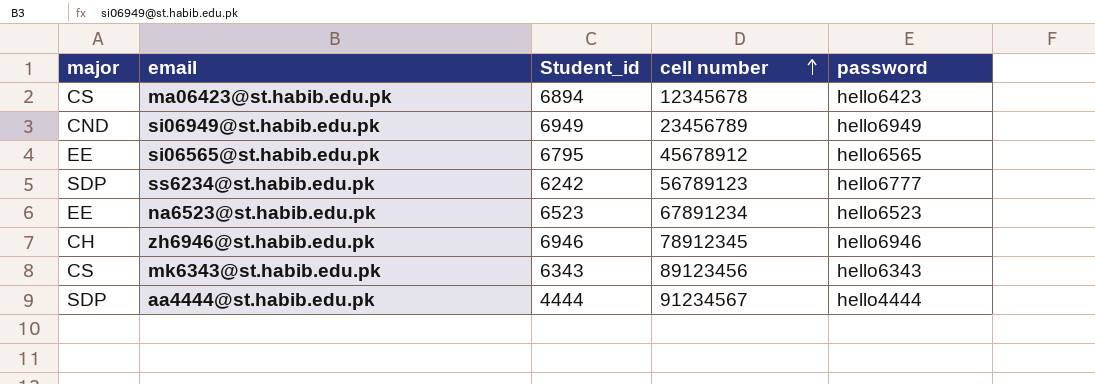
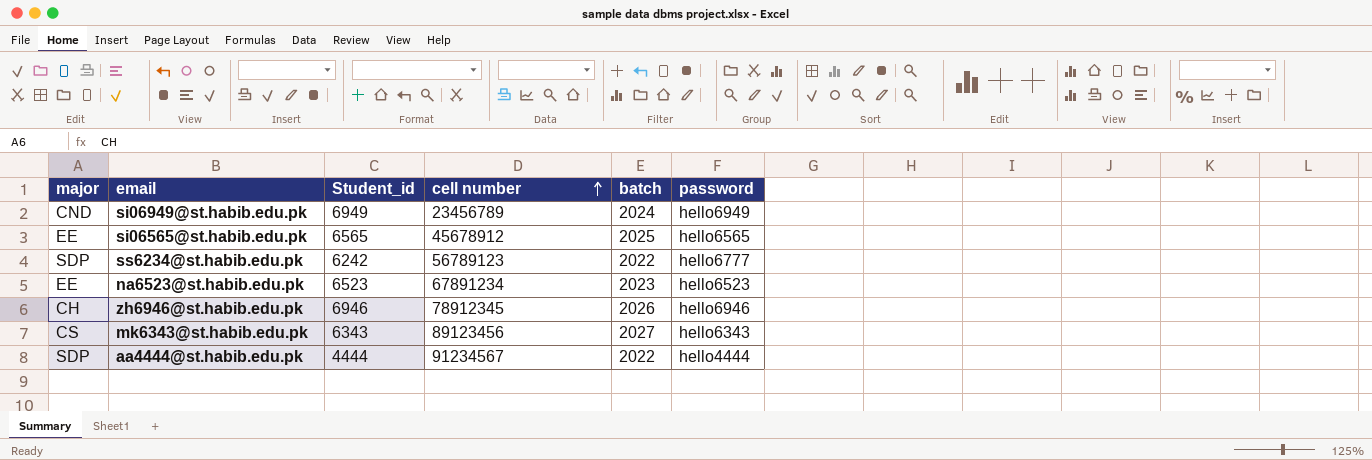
column batch | position: none -> 5
row ma06423@st.habib.edu.pk: CS | 6894 | 12345678 | hello6423 -> none
si06565@st.habib.edu.pk | Student_id: 6795 -> 6565

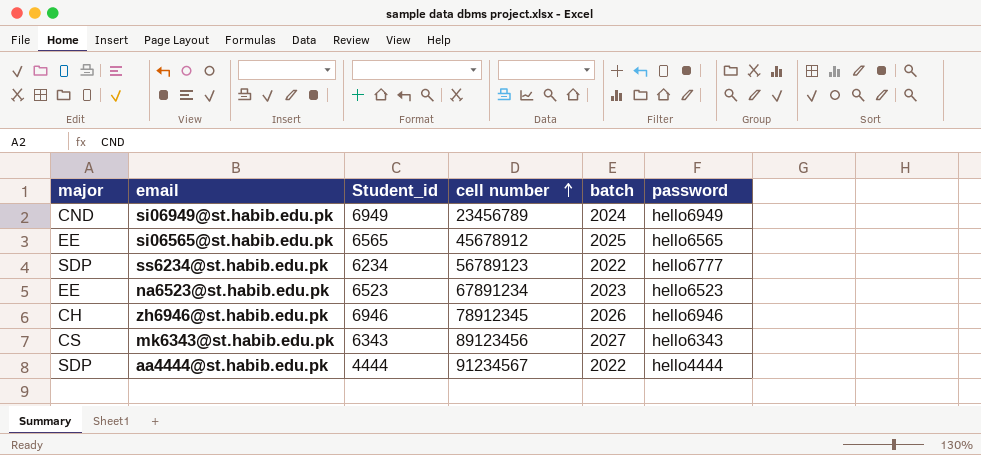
ss6234@st.habib.edu.pk | Student_id: 6242 -> 6234

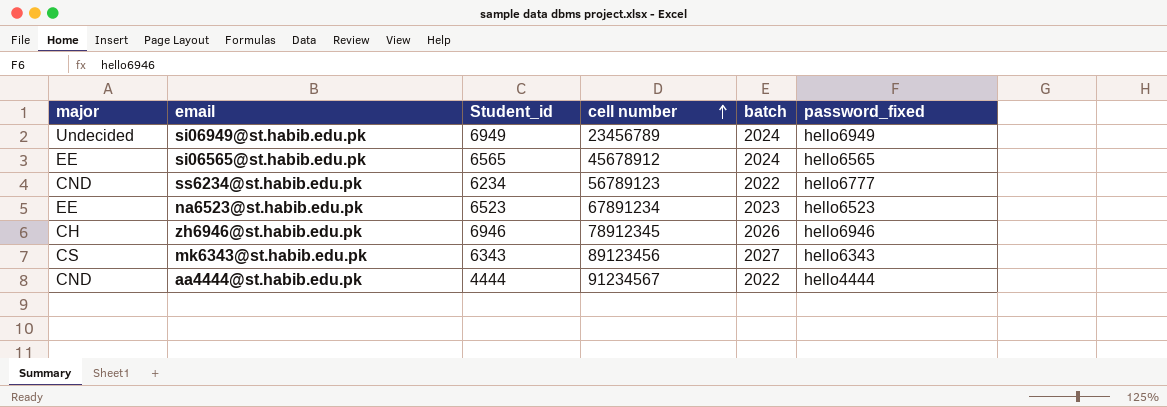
column name: password -> password_fixed
si06949@st.habib.edu.pk | major: CND -> Undecided
si06565@st.habib.edu.pk | batch: 2025 -> 2024
ss6234@st.habib.edu.pk | major: SDP -> CND
aa4444@st.habib.edu.pk | major: SDP -> CND

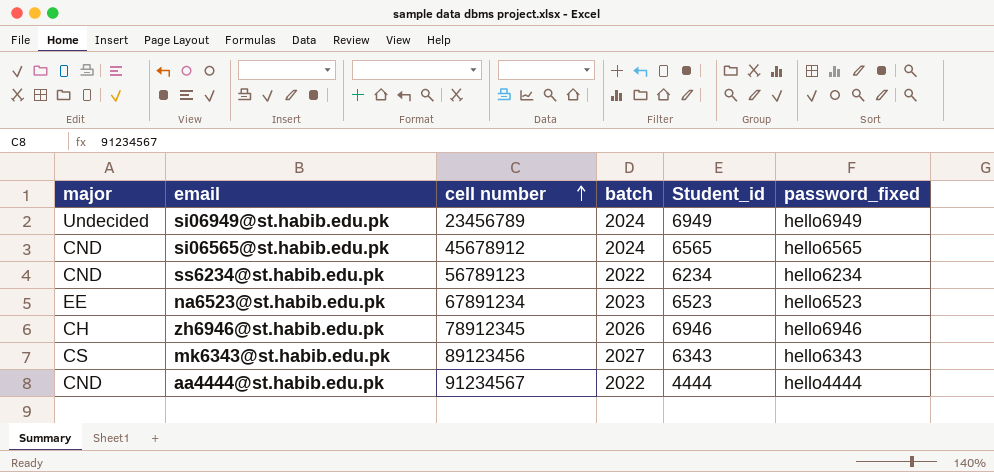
column Student_id | position: 3 -> 5
si06565@st.habib.edu.pk | major: EE -> CND
ss6234@st.habib.edu.pk | password_fixed: hello6777 -> hello6234

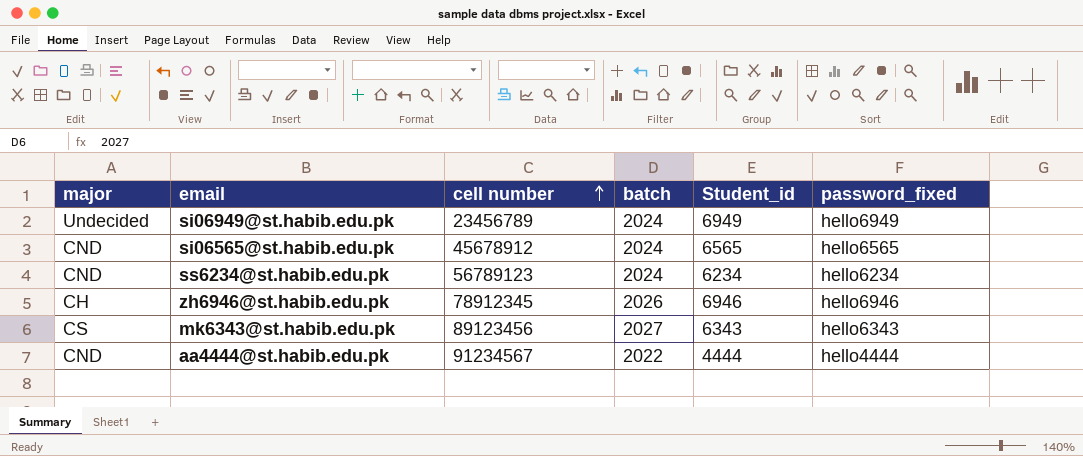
row na6523@st.habib.edu.pk: EE | 67891234 | 2023 | 6523 | hello6523 -> none
ss6234@st.habib.edu.pk | batch: 2022 -> 2024

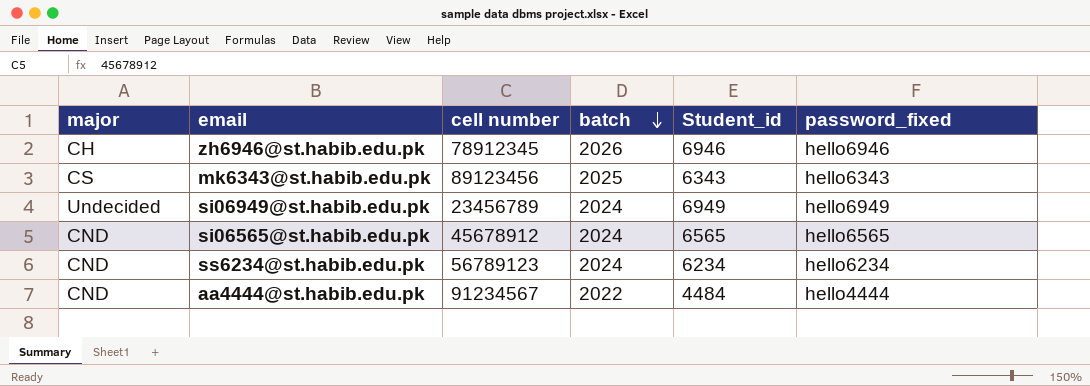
row order: cell number ascending -> batch descending
mk6343@st.habib.edu.pk | batch: 2027 -> 2025
aa4444@st.habib.edu.pk | Student_id: 4444 -> 4484

